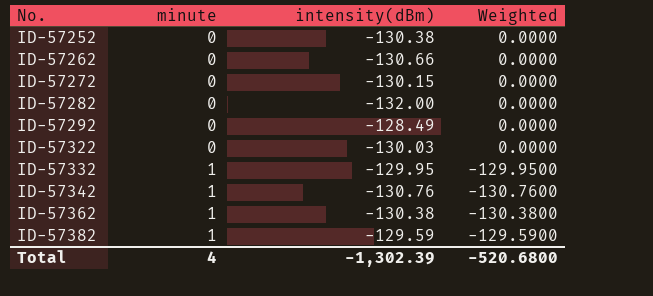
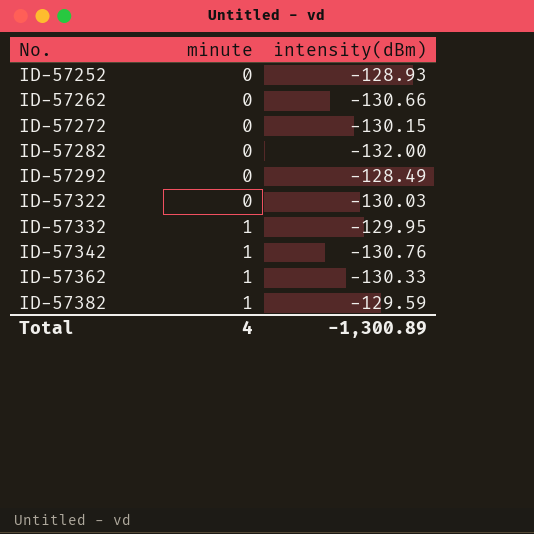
column Weighted | formula: [minute] * [intensity(dBm)] -> none
ID-57252 | intensity(dBm): -130.38 -> -128.93
ID-57362 | intensity(dBm): -130.38 -> -130.33
Total | intensity(dBm): -1,302.39 -> -1,300.89

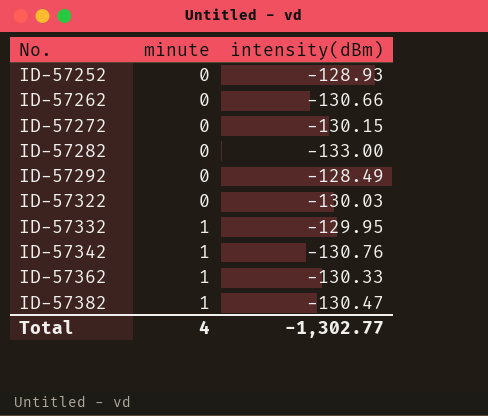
ID-57282 | intensity(dBm): -132.00 -> -133.00
ID-57382 | intensity(dBm): -129.59 -> -130.47
Total | intensity(dBm): -1,300.89 -> -1,302.77

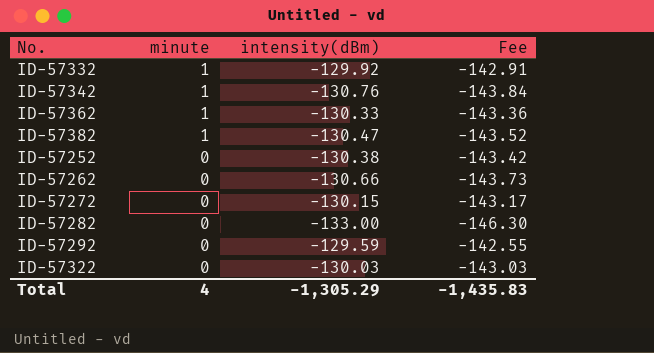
row order: No. ascending -> minute descending
column Fee | formula: none -> [intensity(dBm)] * 1.1
ID-57332 | intensity(dBm): -129.95 -> -129.92
ID-57252 | intensity(dBm): -128.93 -> -130.38
ID-57292 | intensity(dBm): -128.49 -> -129.59
Total | intensity(dBm): -1,302.77 -> -1,305.29

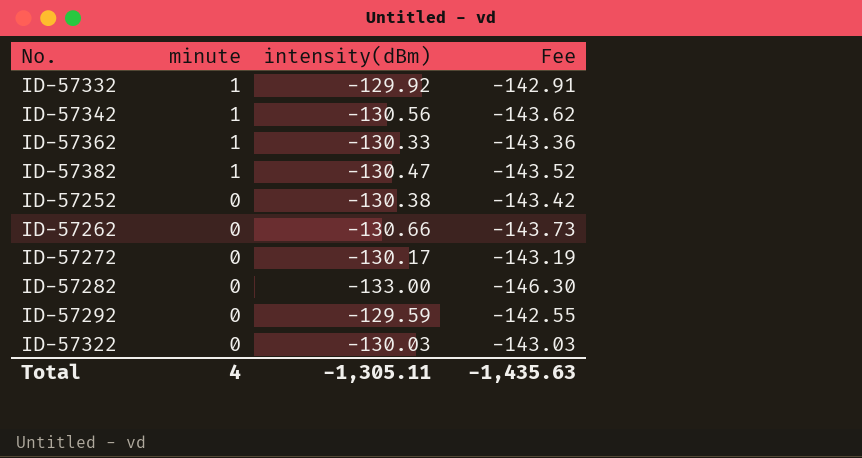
ID-57342 | intensity(dBm): -130.76 -> -130.56
ID-57342 | Fee: -143.84 -> -143.62
ID-57272 | intensity(dBm): -130.15 -> -130.17
ID-57272 | Fee: -143.17 -> -143.19
Total | intensity(dBm): -1,305.29 -> -1,305.11
Total | Fee: -1,435.83 -> -1,435.63

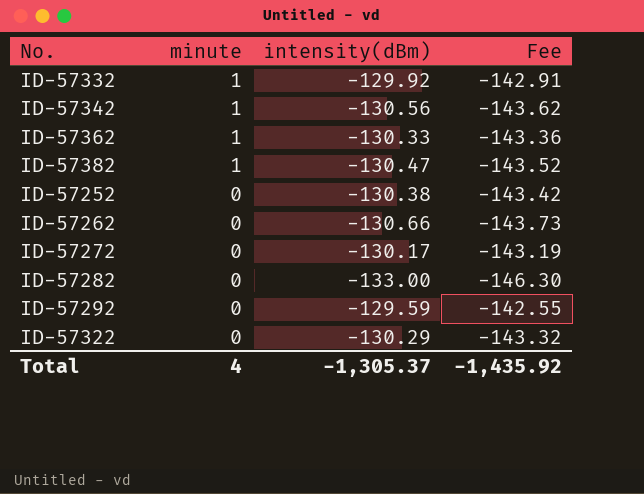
ID-57322 | intensity(dBm): -130.03 -> -130.29
ID-57322 | Fee: -143.03 -> -143.32
Total | intensity(dBm): -1,305.11 -> -1,305.37
Total | Fee: -1,435.63 -> -1,435.92

